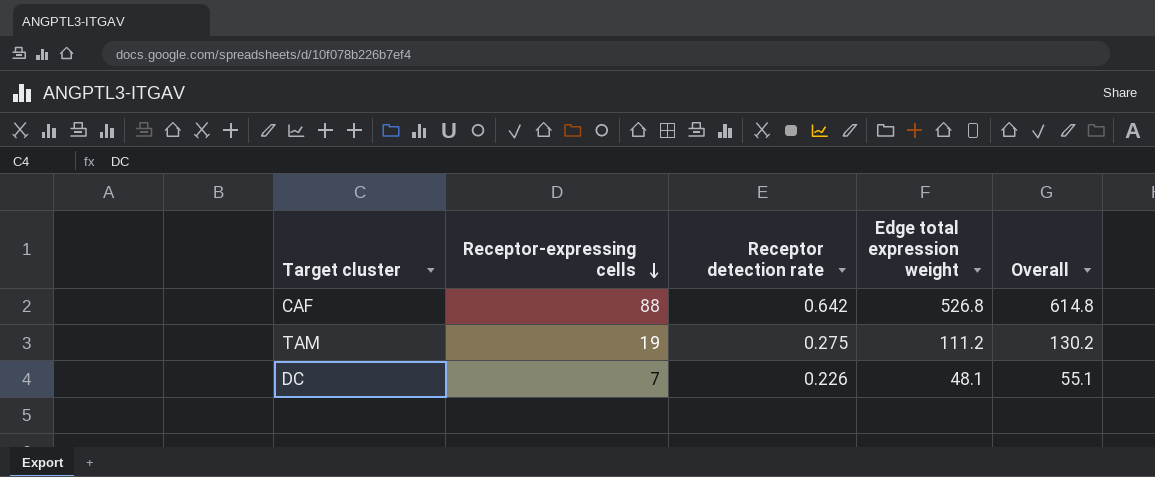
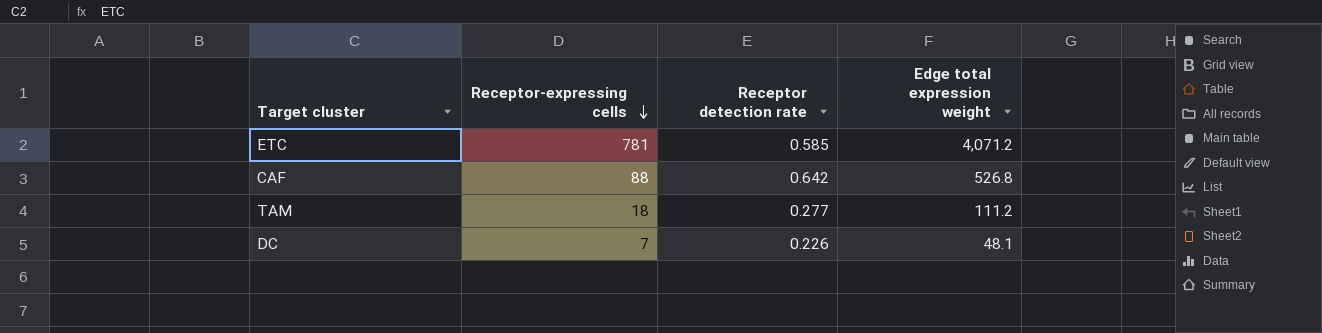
column Overall | formula: [Receptor-expressing cells] + [Edge total expression weight] -> none
row ETC: none -> 781 | 0.585 | 4,071.2
TAM | Receptor-expressing cells: 19 -> 18
TAM | Receptor detection rate: 0.275 -> 0.277

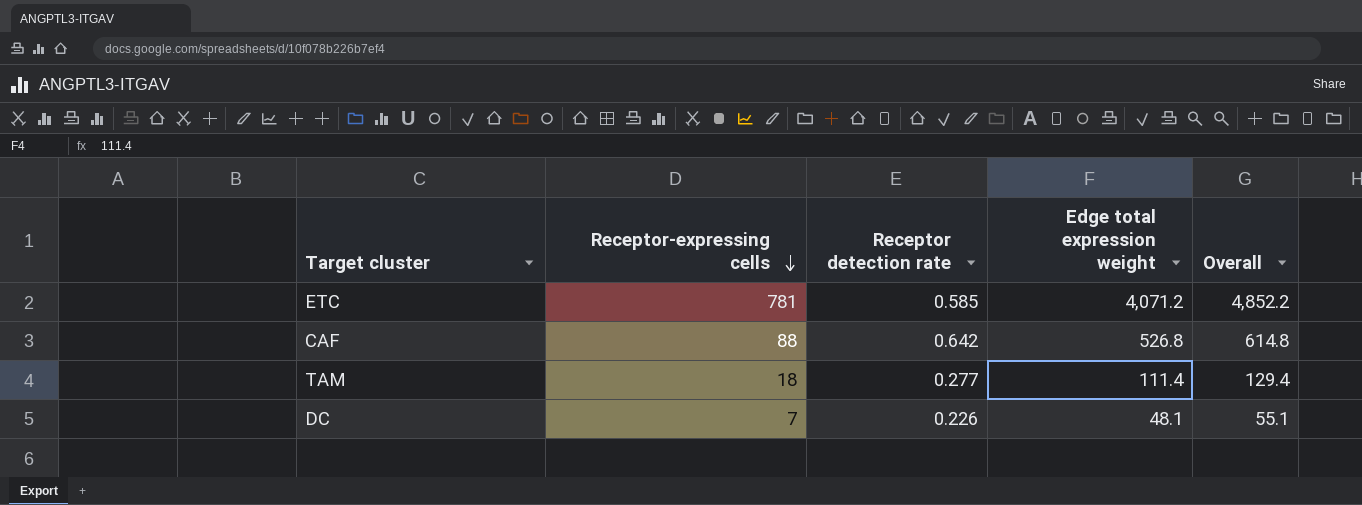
column Overall | formula: none -> [Receptor-expressing cells] + [Edge total expression weight]
TAM | Edge total expression weight: 111.2 -> 111.4

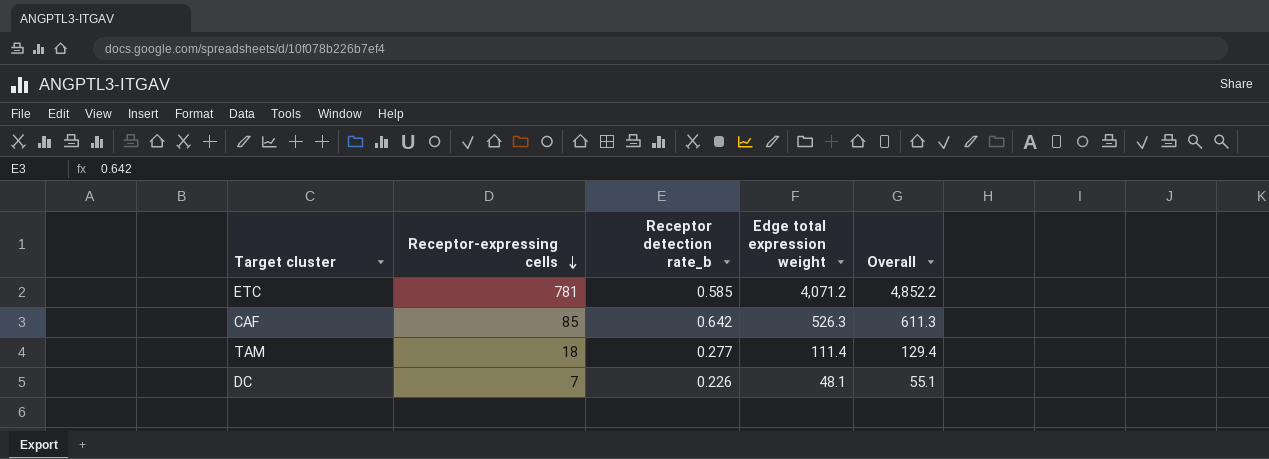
column name: Receptor detection rate -> Receptor detection rate_b
CAF | Receptor-expressing cells: 88 -> 85
CAF | Edge total expression weight: 526.8 -> 526.3
CAF | Overall: 614.8 -> 611.3

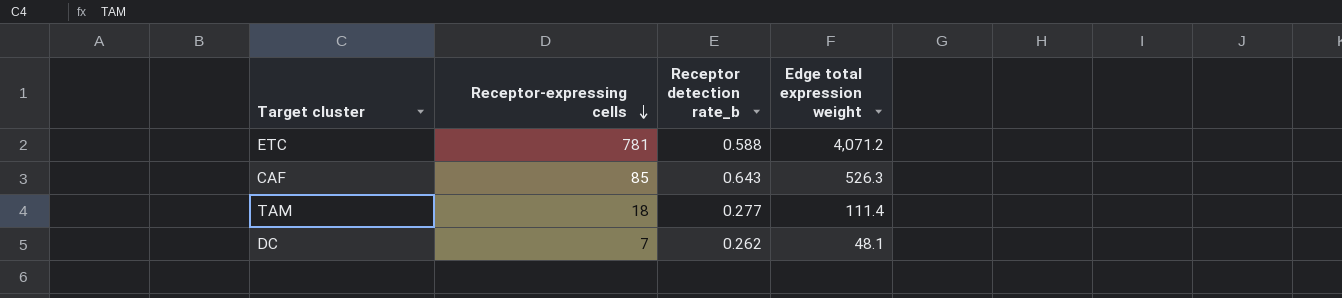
column Overall | formula: [Receptor-expressing cells] + [Edge total expression weight] -> none
ETC | Receptor detection rate_b: 0.585 -> 0.588
CAF | Receptor detection rate_b: 0.642 -> 0.643
DC | Receptor detection rate_b: 0.226 -> 0.262

